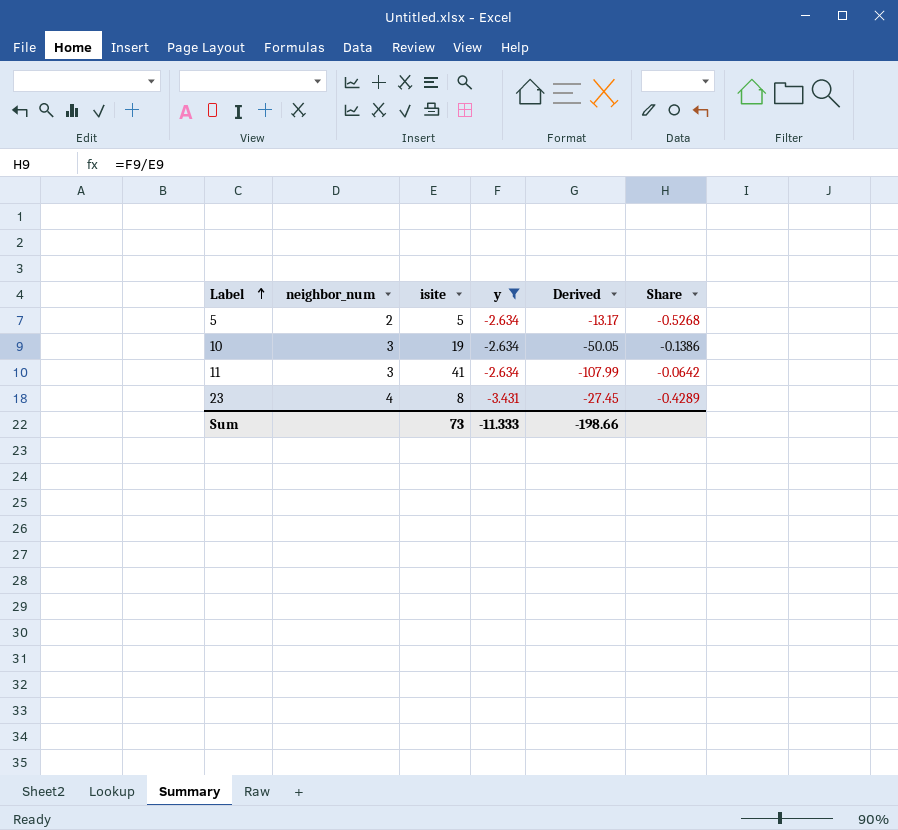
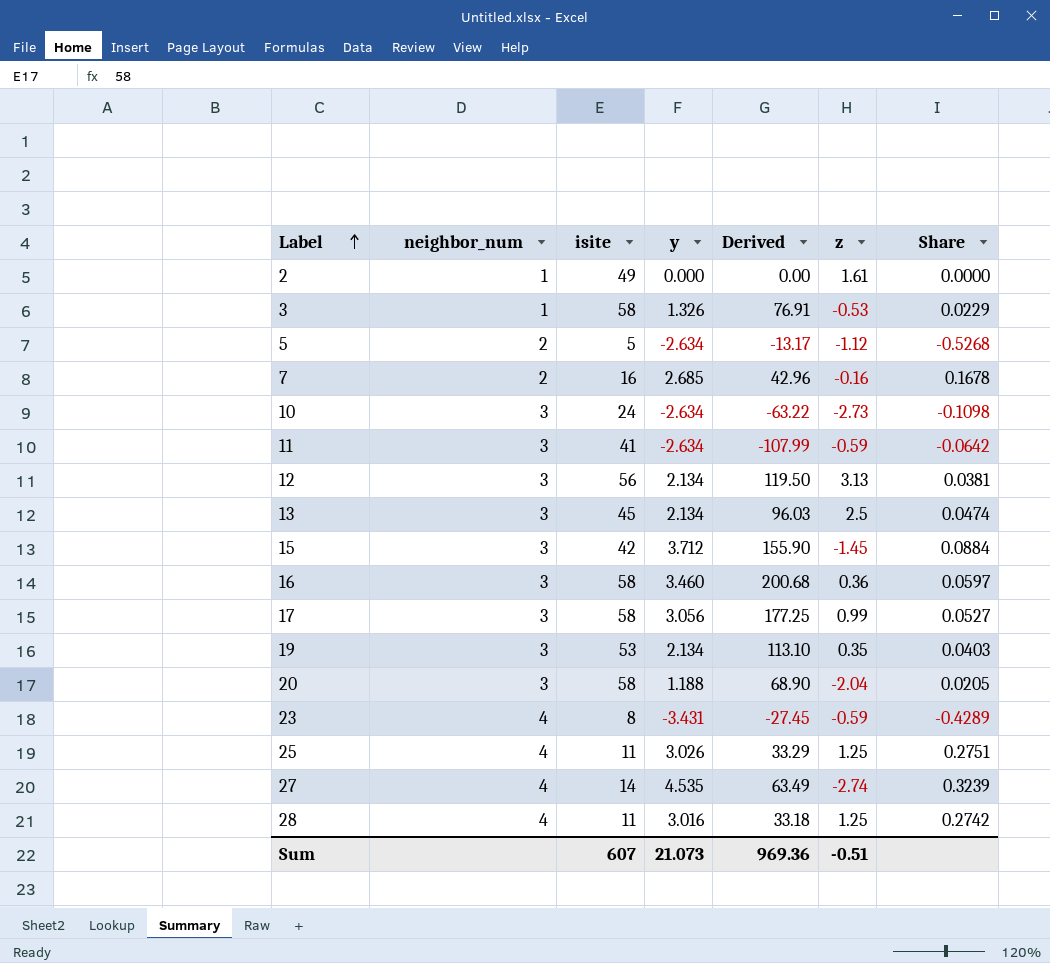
filter: y <= -2.634 -> none
column z | position: none -> 6
10 | isite: 19 -> 24
10 | Derived: -50.05 -> -63.22
10 | Share: -0.1386 -> -0.1098
Sum | isite: 73 -> 607
Sum | y: -11.333 -> 21.073
Sum | Derived: -198.66 -> 969.36

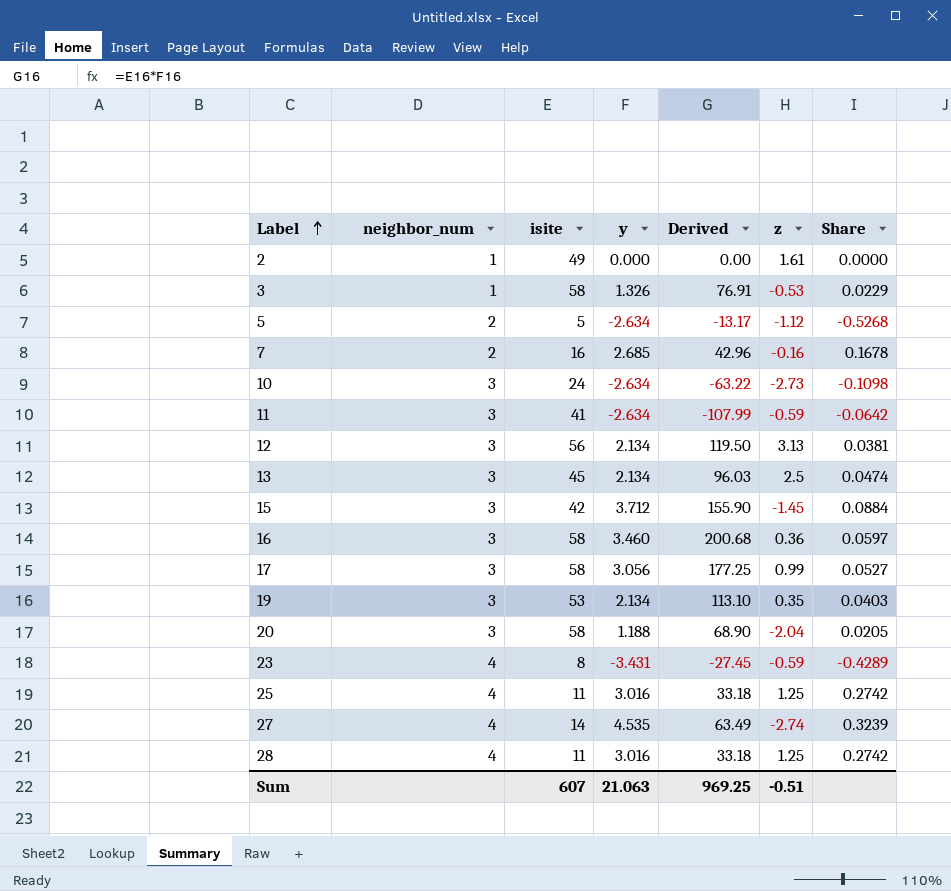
25 | y: 3.026 -> 3.016
25 | Derived: 33.29 -> 33.18
25 | Share: 0.2751 -> 0.2742
Sum | y: 21.073 -> 21.063
Sum | Derived: 969.36 -> 969.25

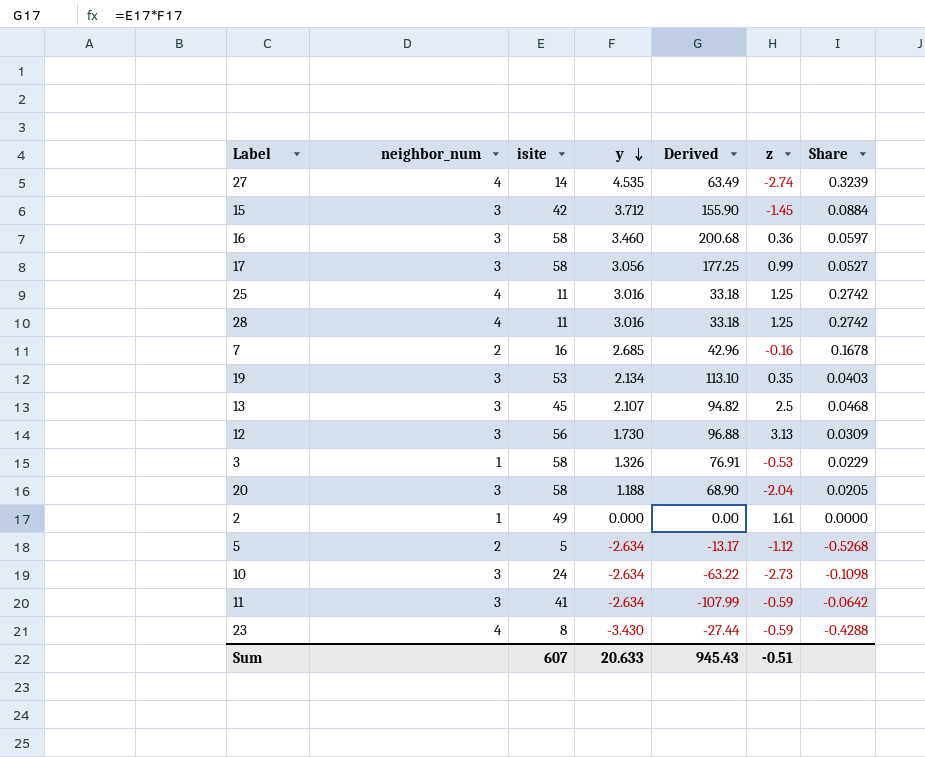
row order: Label ascending -> y descending
13 | y: 2.134 -> 2.107
13 | Derived: 96.03 -> 94.82
13 | Share: 0.0474 -> 0.0468
12 | y: 2.134 -> 1.730
12 | Derived: 119.50 -> 96.88
12 | Share: 0.0381 -> 0.0309
23 | y: -3.431 -> -3.430
23 | Derived: -27.45 -> -27.44
23 | Share: -0.4289 -> -0.4288
Sum | y: 21.063 -> 20.633
Sum | Derived: 969.25 -> 945.43

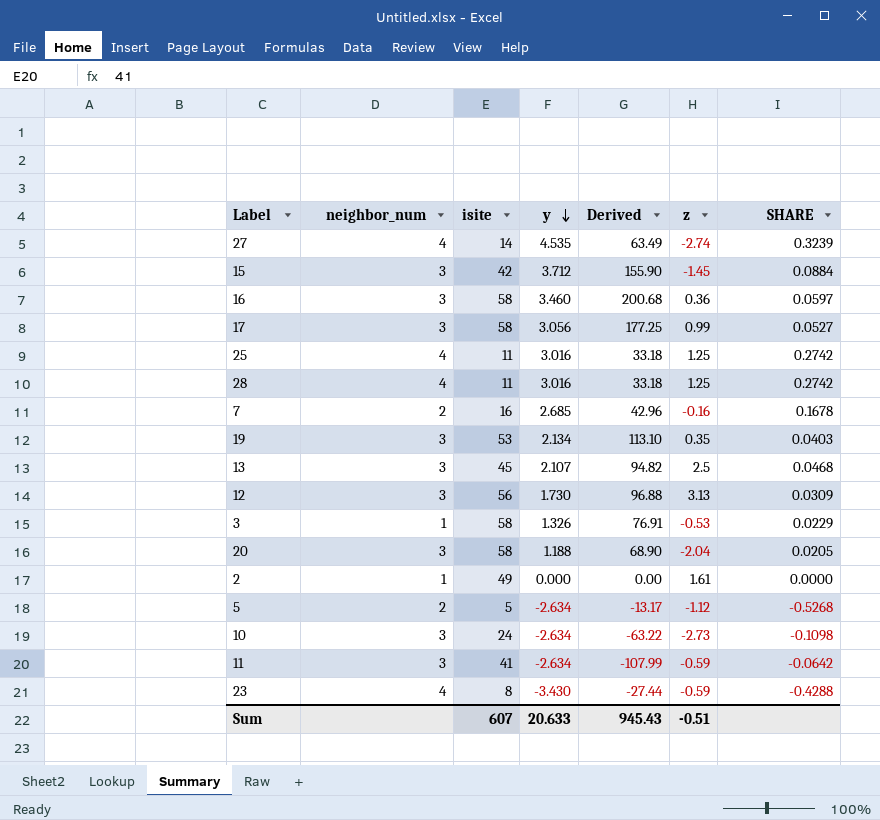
column name: Share -> SHARE

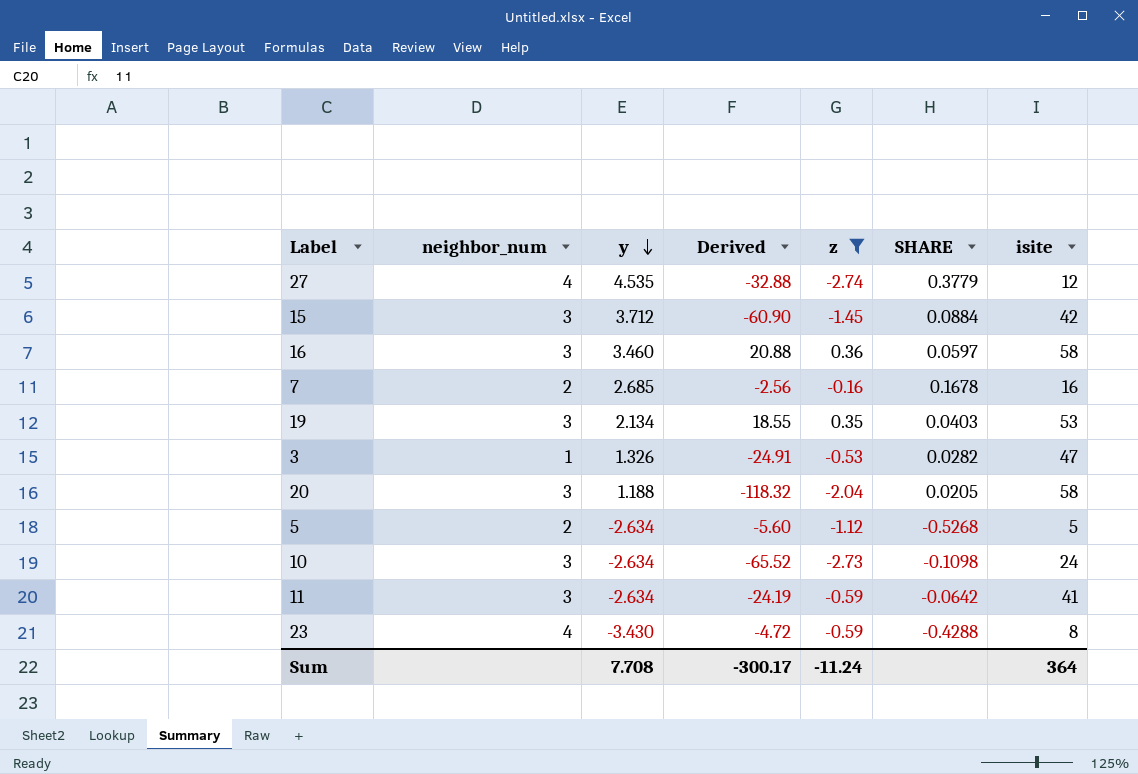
filter: none -> z <= 0.36
column Derived | formula: [isite] * [y] -> [z] * [isite]
column isite | position: 3 -> 7
27 | SHARE: 0.3239 -> 0.3779
27 | isite: 14 -> 12
3 | SHARE: 0.0229 -> 0.0282
3 | isite: 58 -> 47
Sum | y: 20.633 -> 7.708
Sum | Derived: 945.43 -> -300.17
Sum | z: -0.51 -> -11.24
Sum | isite: 607 -> 364

